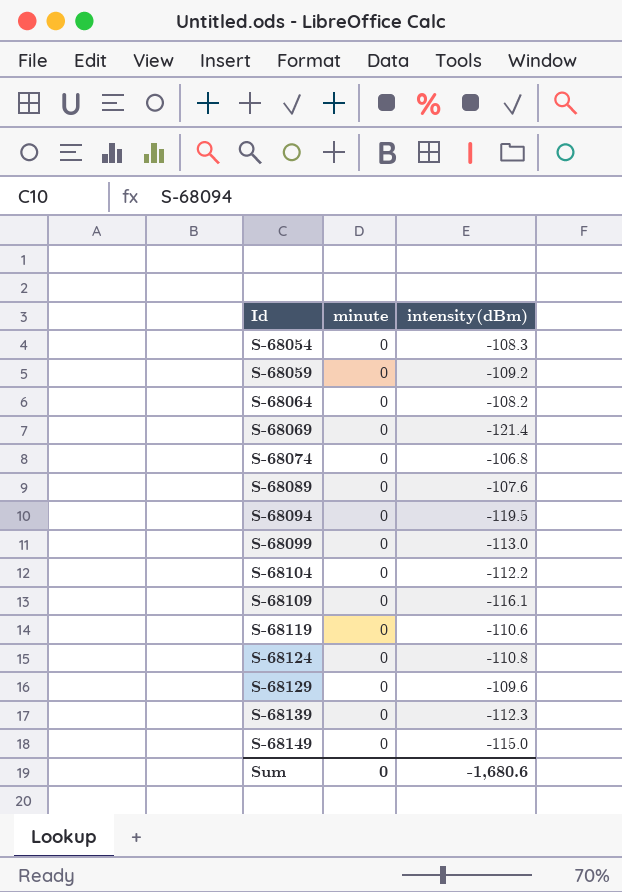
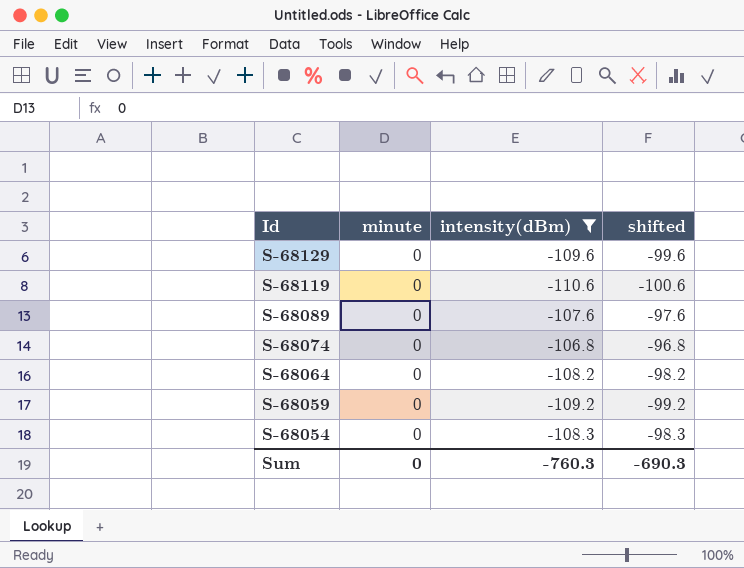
filter: none -> intensity(dBm) >= -110.6
row order: Id ascending -> Id descending
column shifted | formula: none -> [intensity(dBm)] + 10
Sum | intensity(dBm): -1,680.6 -> -760.3

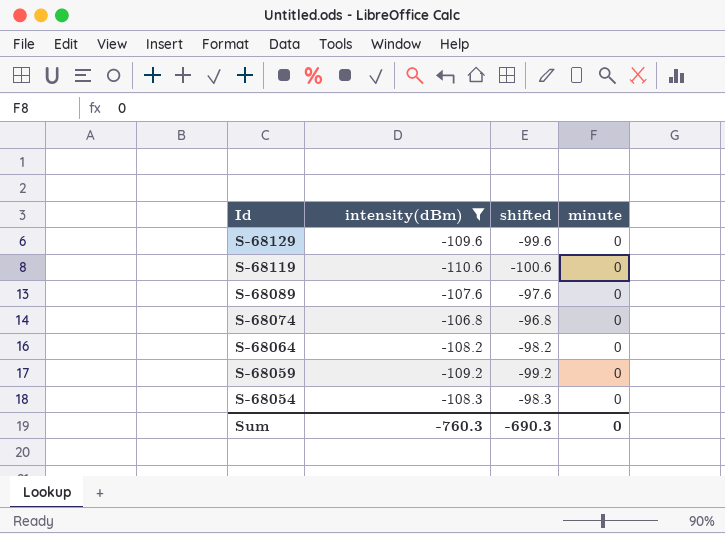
column minute | position: 2 -> 4

